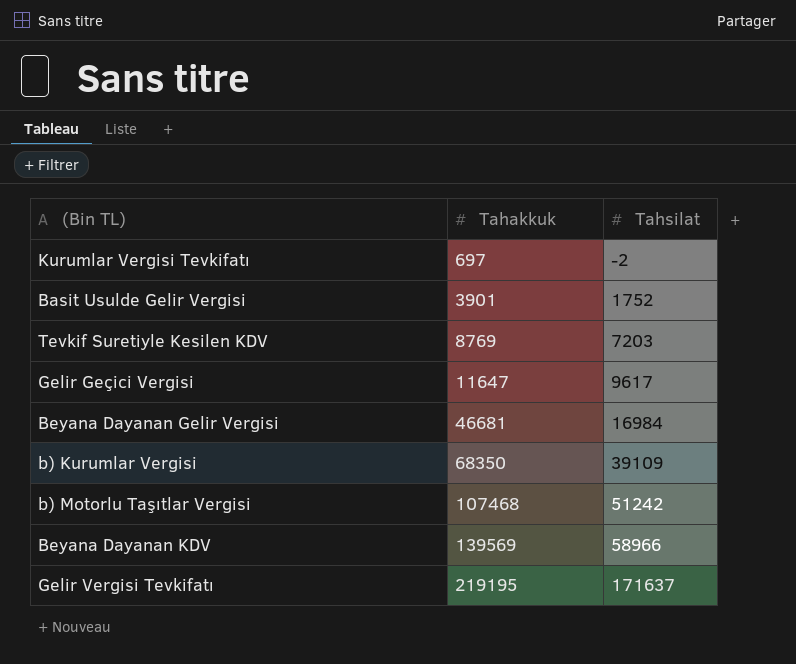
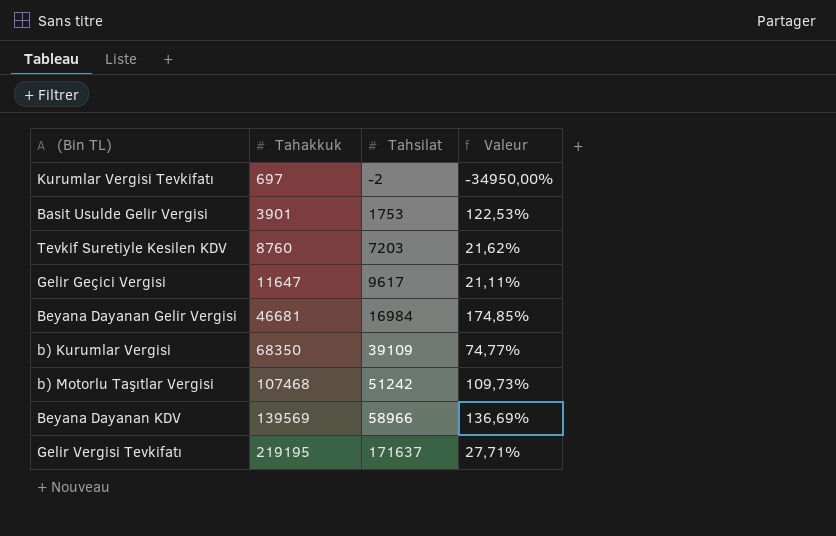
column Valeur | formula: none -> ([Tahakkuk] - [Tahsilat]) / [Tahsilat]
Basit Usulde Gelir Vergisi | Tahsilat: 1752 -> 1753
Tevkif Suretiyle Kesilen KDV | Tahakkuk: 8769 -> 8760

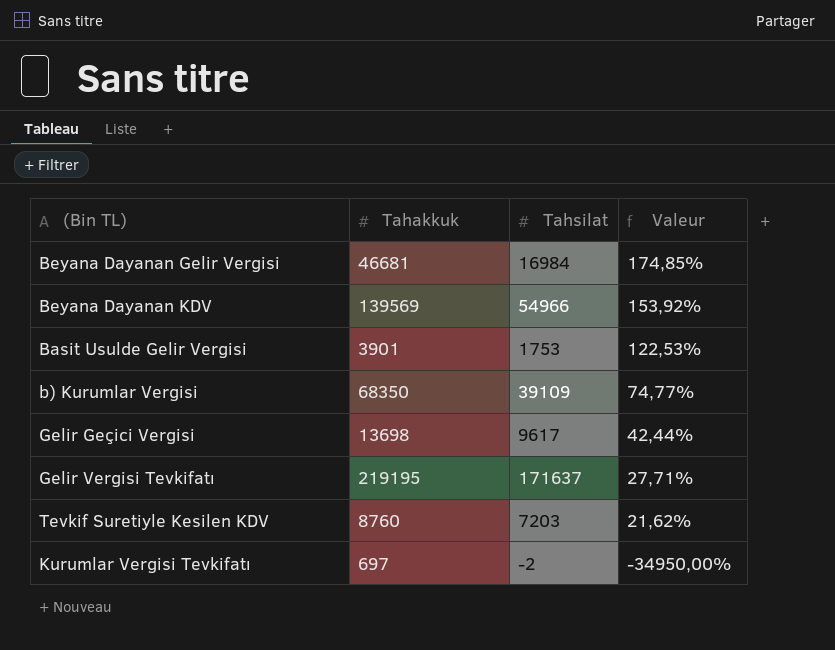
row order: Tahakkuk ascending -> Valeur descending
row b) Motorlu Taşıtlar Vergisi: 107468 | 51242 | 109,73% -> none
Beyana Dayanan KDV | Tahsilat: 58966 -> 54966
Beyana Dayanan KDV | Valeur: 136,69% -> 153,92%
Gelir Geçici Vergisi | Tahakkuk: 11647 -> 13698
Gelir Geçici Vergisi | Valeur: 21,11% -> 42,44%

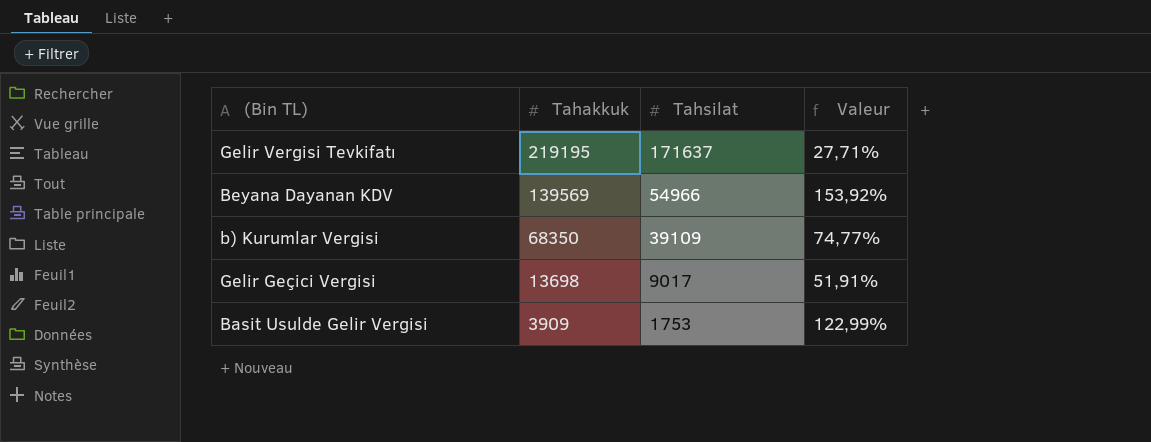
row order: Valeur descending -> Tahakkuk descending
row Beyana Dayanan Gelir Vergisi: 46681 | 16984 | 174,85% -> none
row Tevkif Suretiyle Kesilen KDV: 8760 | 7203 | 21,62% -> none
row Kurumlar Vergisi Tevkifatı: 697 | -2 | -34950,00% -> none
Gelir Geçici Vergisi | Tahsilat: 9617 -> 9017
Gelir Geçici Vergisi | Valeur: 42,44% -> 51,91%
Basit Usulde Gelir Vergisi | Tahakkuk: 3901 -> 3909
Basit Usulde Gelir Vergisi | Valeur: 122,53% -> 122,99%

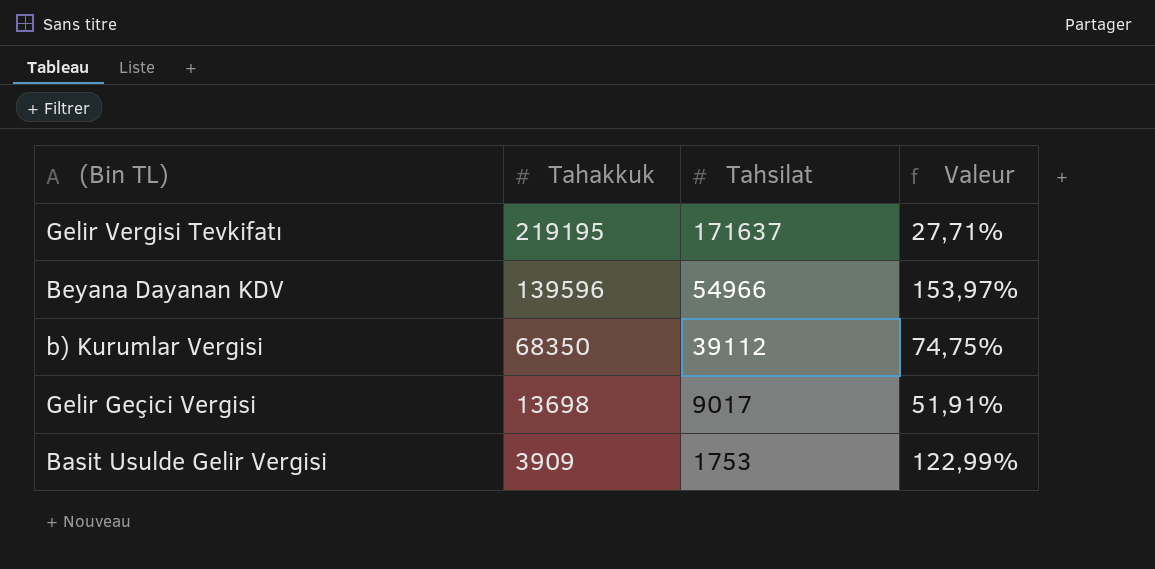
Beyana Dayanan KDV | Tahakkuk: 139569 -> 139596
Beyana Dayanan KDV | Valeur: 153,92% -> 153,97%
b) Kurumlar Vergisi | Tahsilat: 39109 -> 39112
b) Kurumlar Vergisi | Valeur: 74,77% -> 74,75%

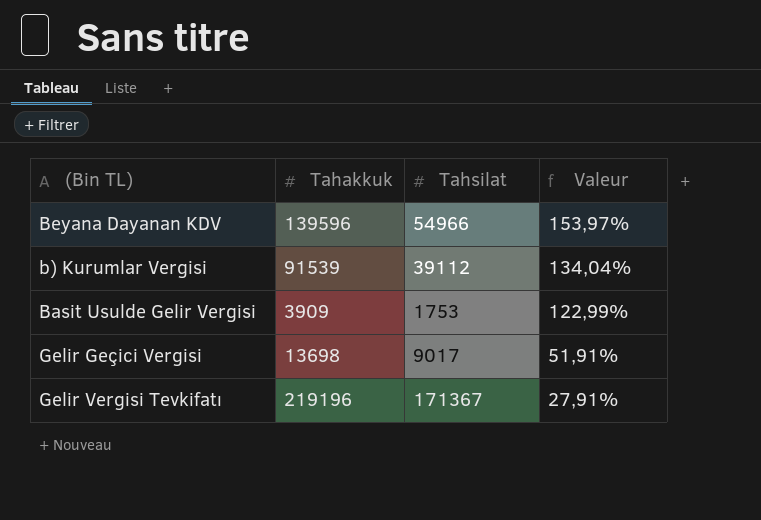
row order: Tahakkuk descending -> Valeur descending
b) Kurumlar Vergisi | Tahakkuk: 68350 -> 91539
b) Kurumlar Vergisi | Valeur: 74,75% -> 134,04%
Gelir Vergisi Tevkifatı | Tahakkuk: 219195 -> 219196
Gelir Vergisi Tevkifatı | Tahsilat: 171637 -> 171367
Gelir Vergisi Tevkifatı | Valeur: 27,71% -> 27,91%

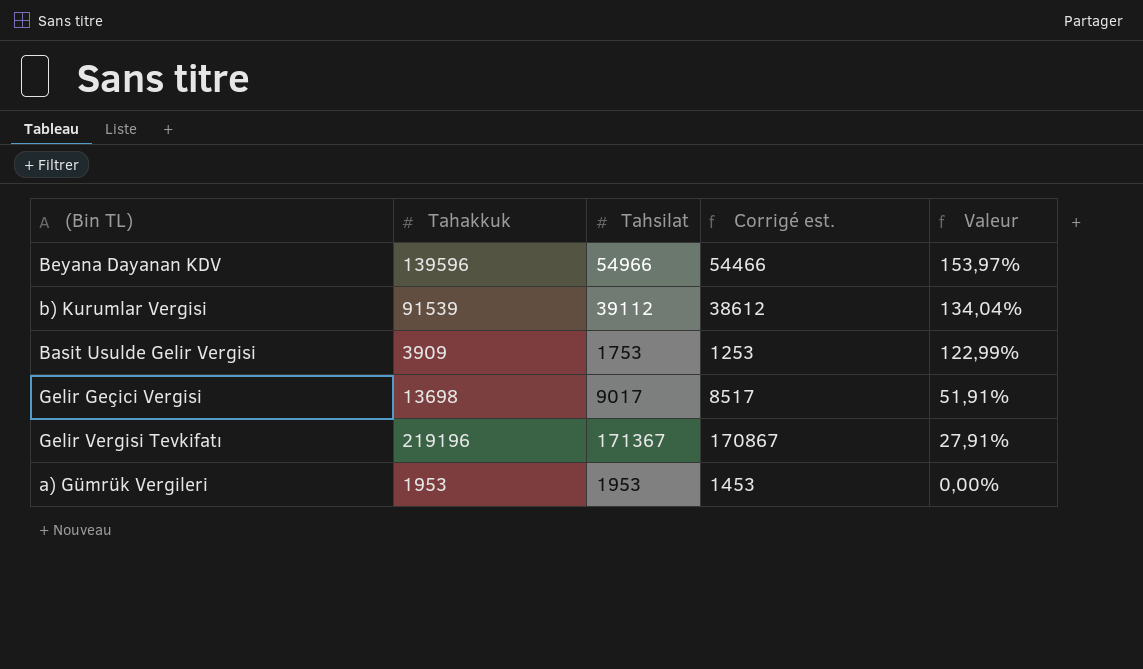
column Corrigé est. | formula: none -> [Tahsilat] - 500
row a) Gümrük Vergileri: none -> 1953 | 1953 | 1453 | 0,00%

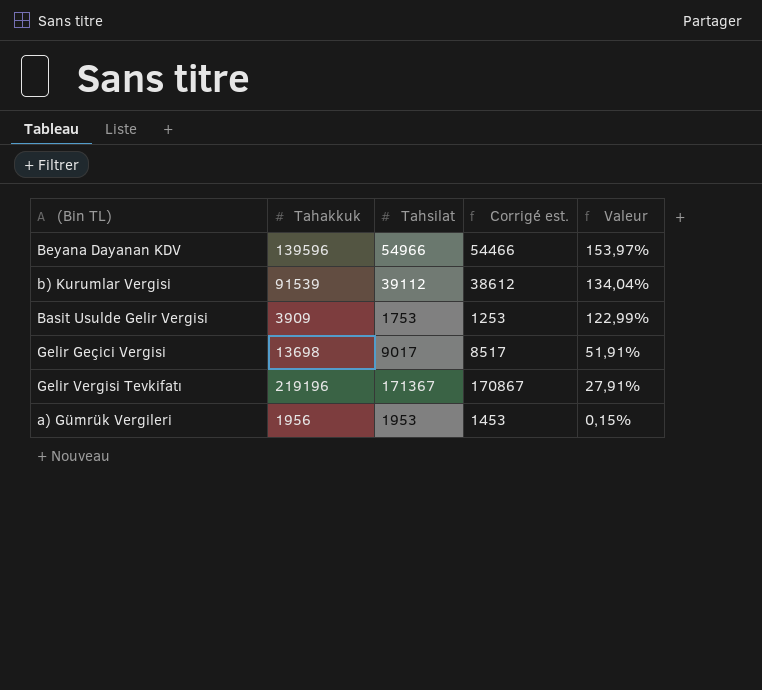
a) Gümrük Vergileri | Tahakkuk: 1953 -> 1956
a) Gümrük Vergileri | Valeur: 0,00% -> 0,15%

